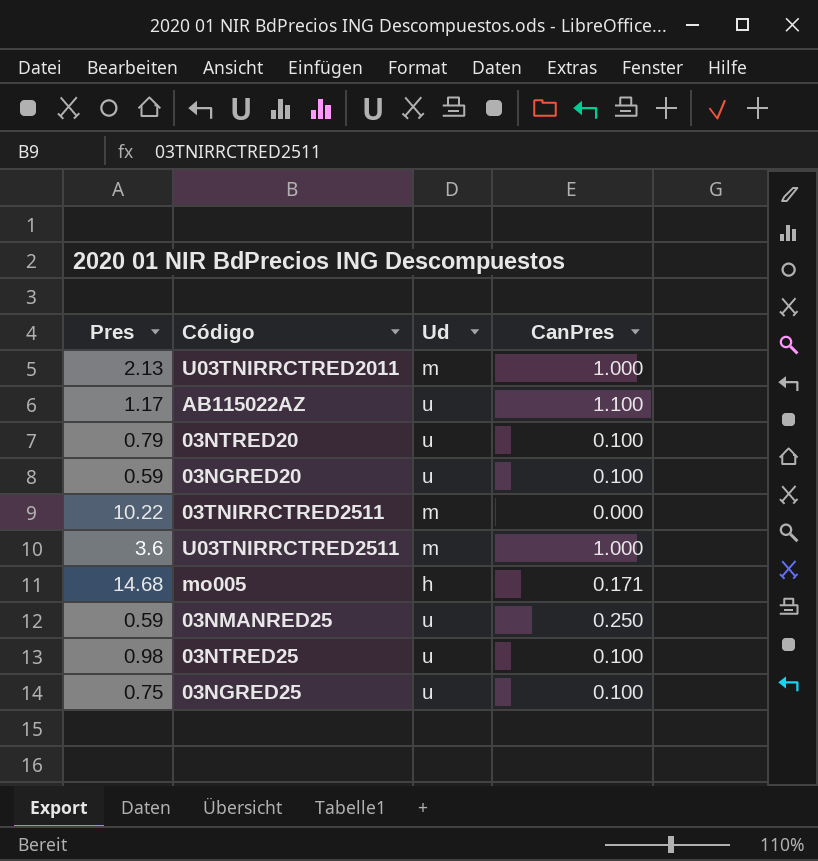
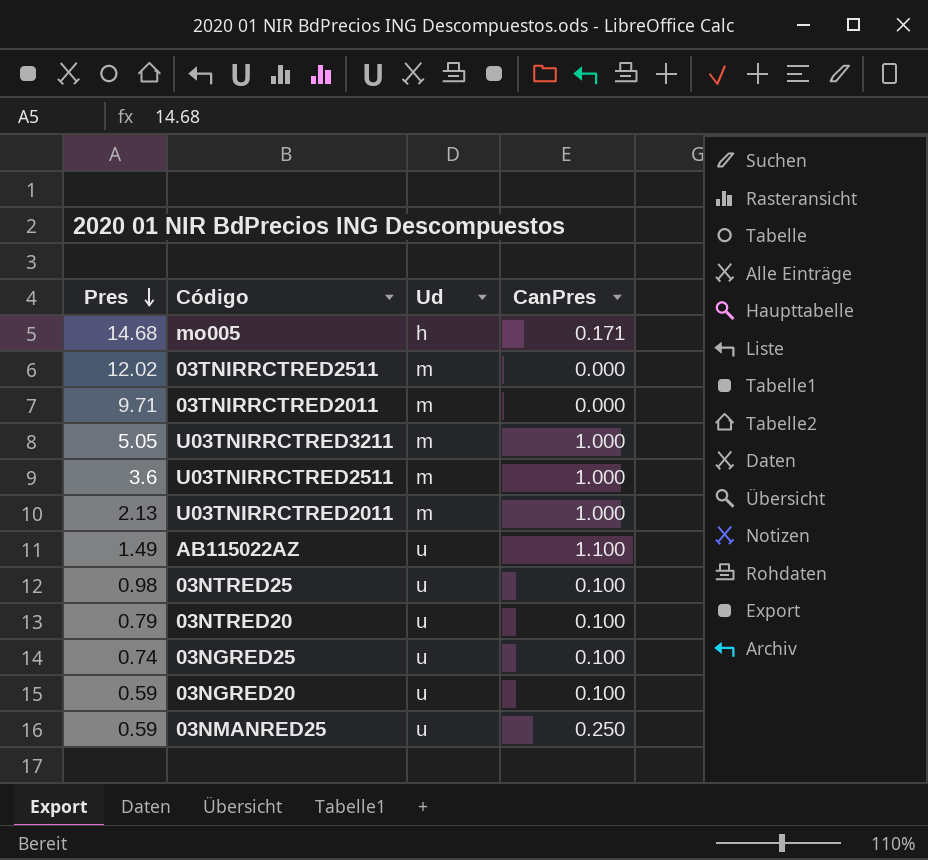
row order: none -> Pres descending
03TNIRRCTRED2511 | Pres: 10.22 -> 12.02
row 03TNIRRCTRED2011: none -> 9.71 | m | 0.000
row U03TNIRRCTRED3211: none -> 5.05 | m | 1.000
AB115022AZ | Pres: 1.17 -> 1.49
03NGRED25 | Pres: 0.75 -> 0.74

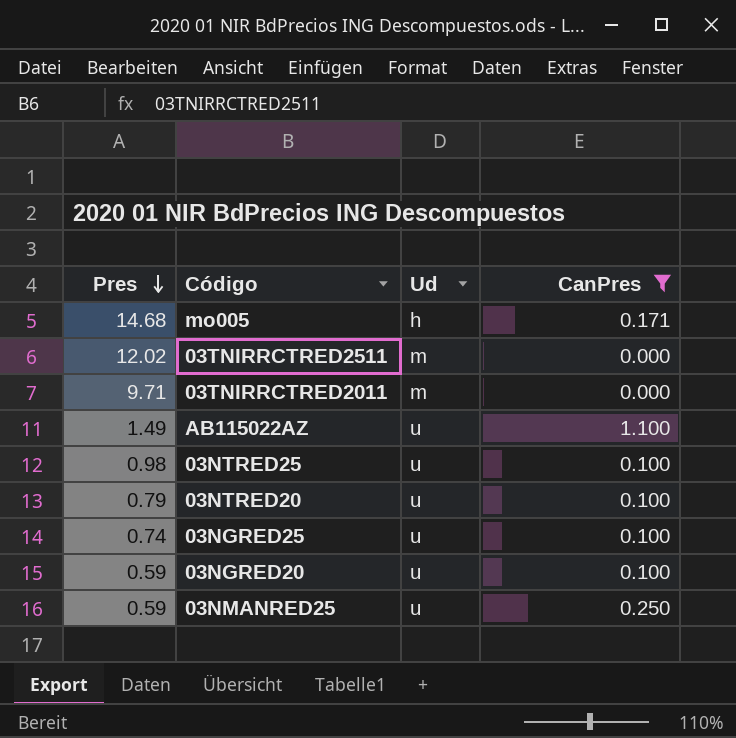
filter: none -> CanPres != 1.000

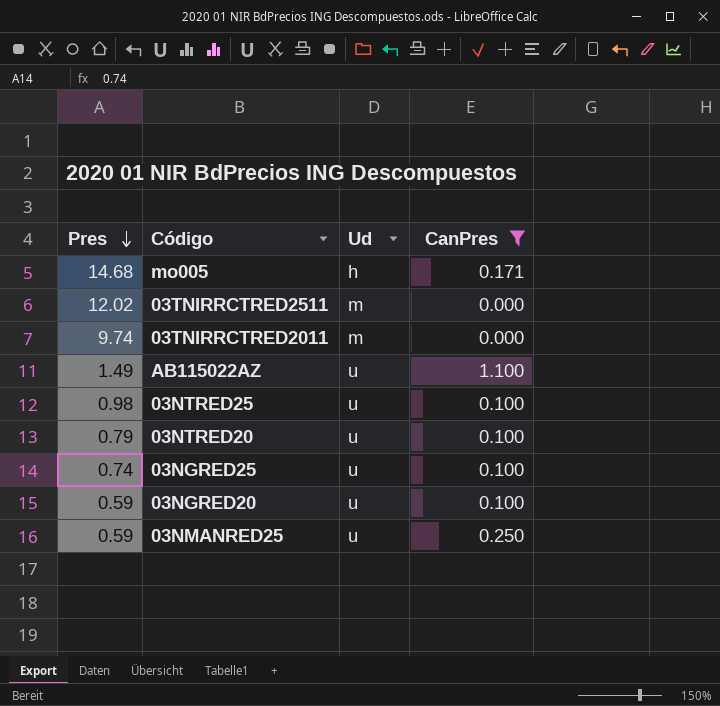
03TNIRRCTRED2011 | Pres: 9.71 -> 9.74

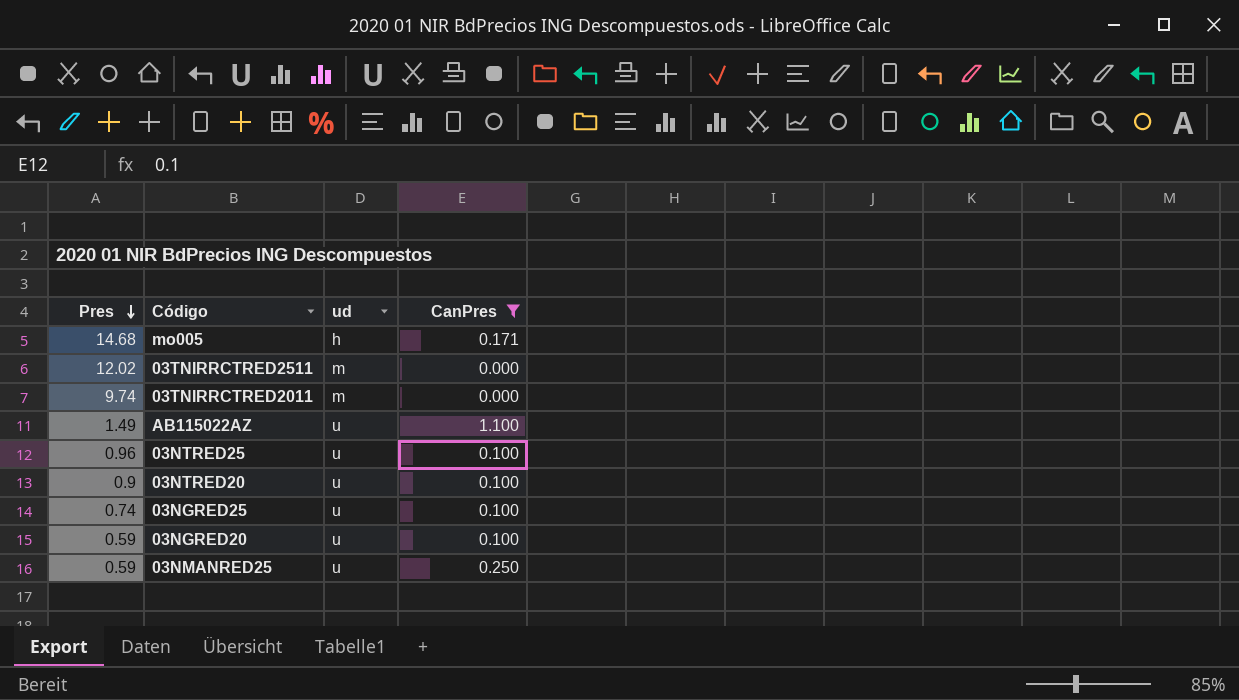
column name: Ud -> ud
03NTRED25 | Pres: 0.98 -> 0.96
03NTRED20 | Pres: 0.79 -> 0.9

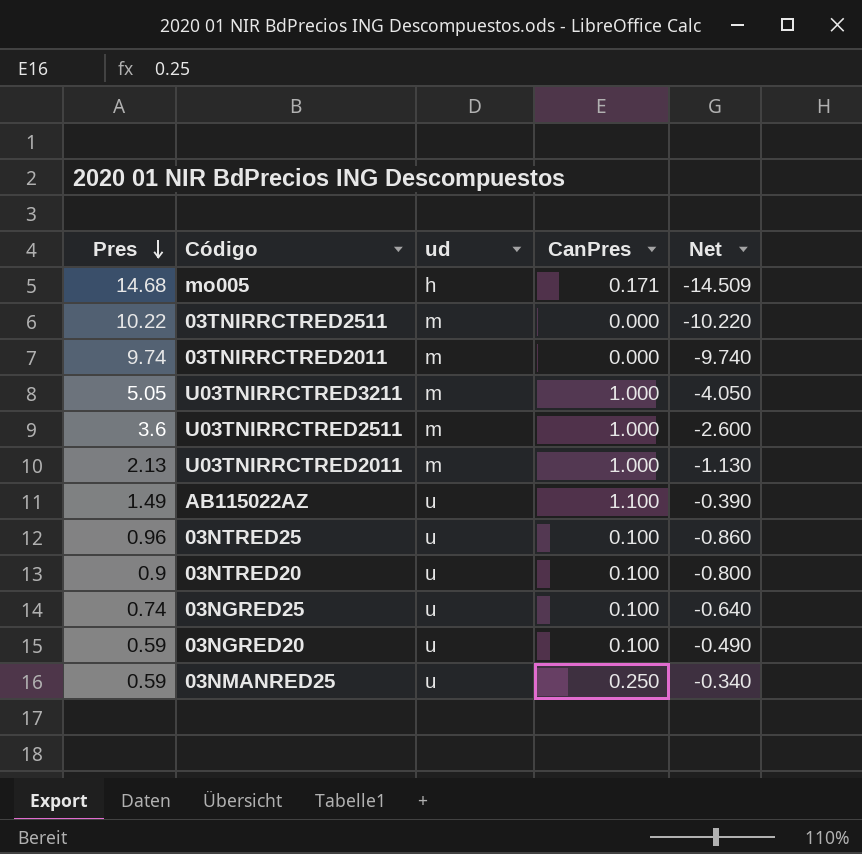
filter: CanPres != 1.000 -> none
column Net | formula: none -> [CanPres] - [Pres]
03TNIRRCTRED2511 | Pres: 12.02 -> 10.22

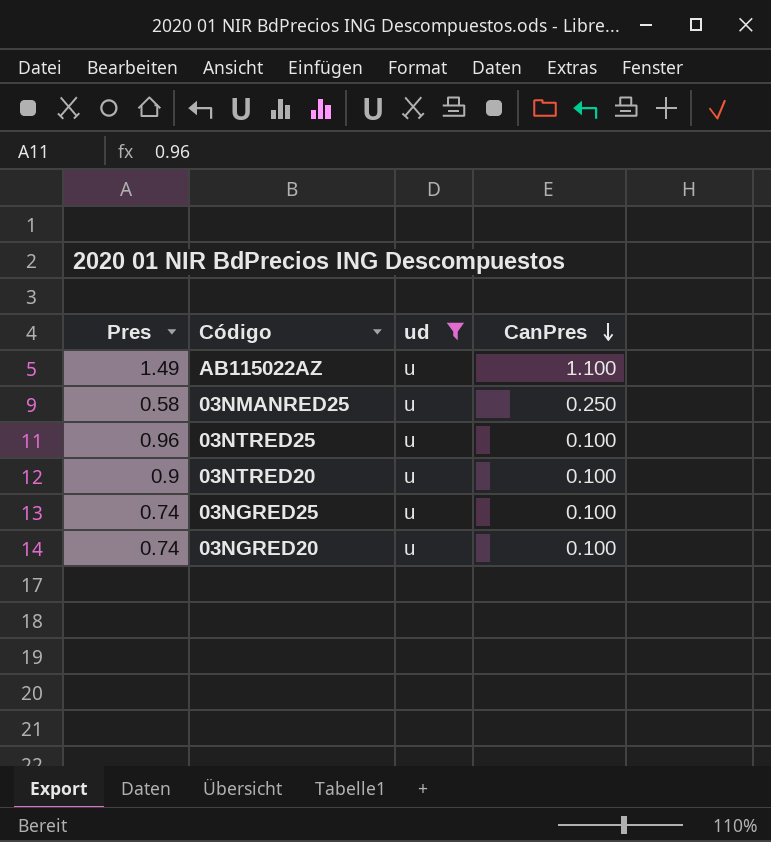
filter: none -> ud = u
row order: Pres descending -> CanPres descending
column Net | formula: [CanPres] - [Pres] -> none
03NMANRED25 | Pres: 0.59 -> 0.58
03NGRED20 | Pres: 0.59 -> 0.74

